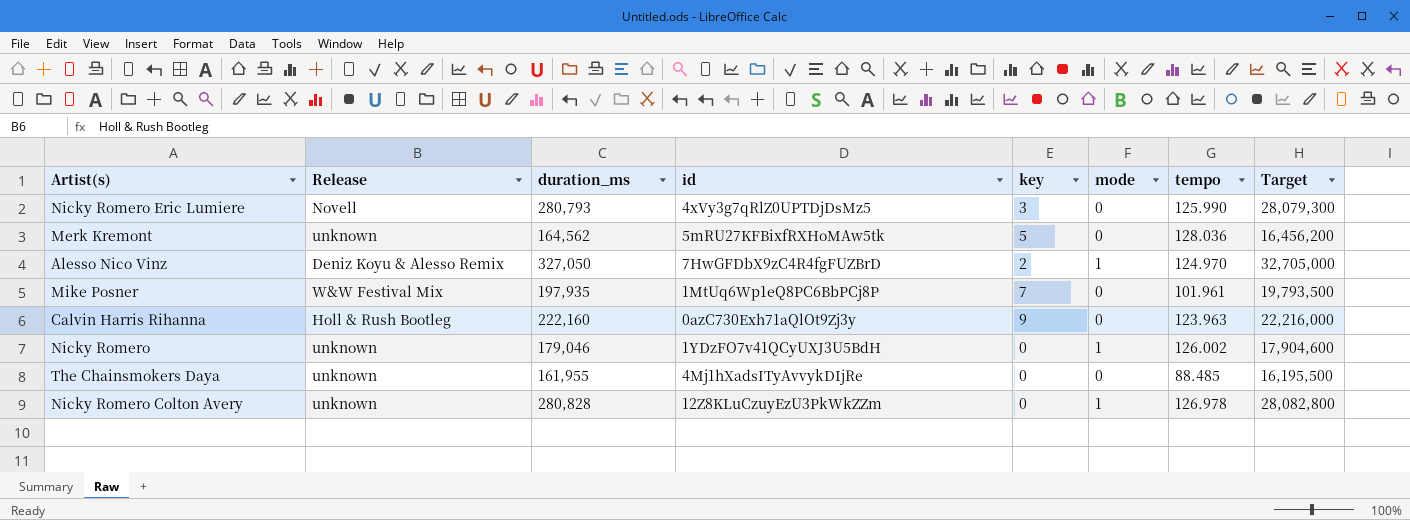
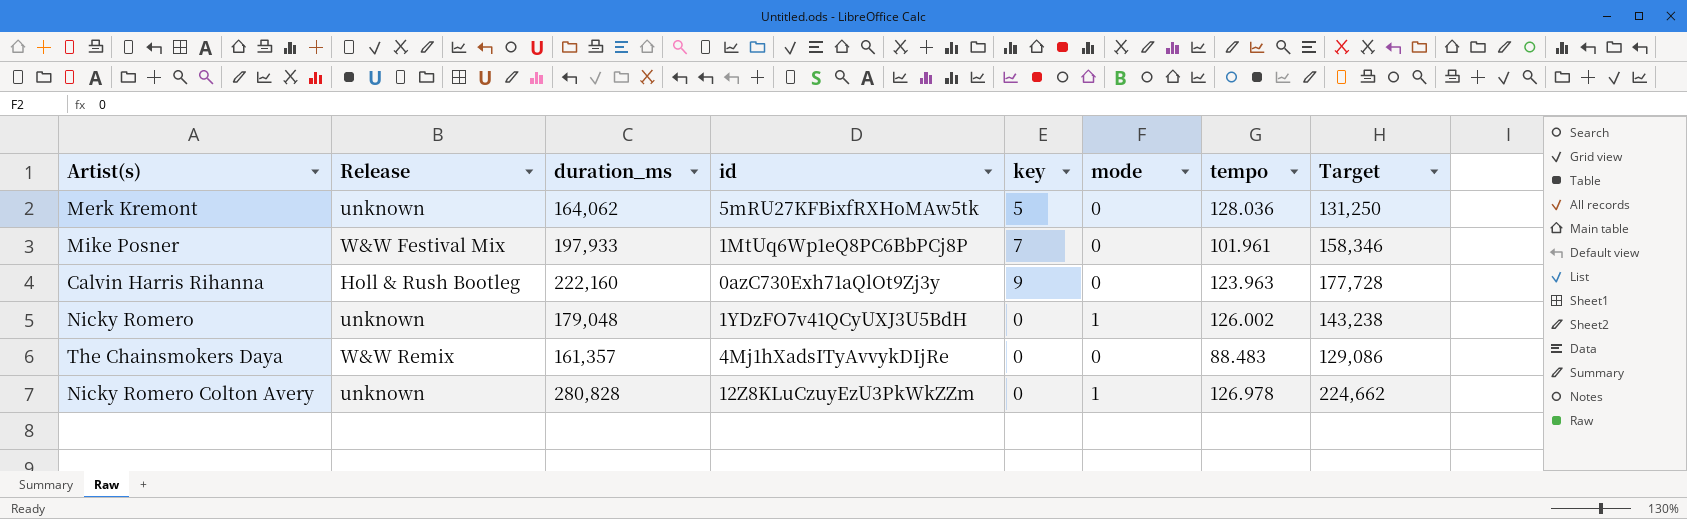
column Target | formula: [duration_ms] * 100 -> [duration_ms] * 0.8
row Nicky Romero Eric Lumiere: Novell | 280,793 | 4xVy3g7qRlZ0UPTDjDsMz5 | 3 | 0 | 125.990 | 28,079,300 -> none
row Alesso Nico Vinz: Deniz Koyu & Alesso Remix | 327,050 | 7HwGFDbX9zC4R4fgFUZBrD | 2 | 1 | 124.970 | 32,705,000 -> none
Merk Kremont | duration_ms: 164,562 -> 164,062
Mike Posner | duration_ms: 197,935 -> 197,933
Nicky Romero | duration_ms: 179,046 -> 179,048
The Chainsmokers Daya | Release: unknown -> W&W Remix
The Chainsmokers Daya | duration_ms: 161,955 -> 161,357
The Chainsmokers Daya | tempo: 88.485 -> 88.483

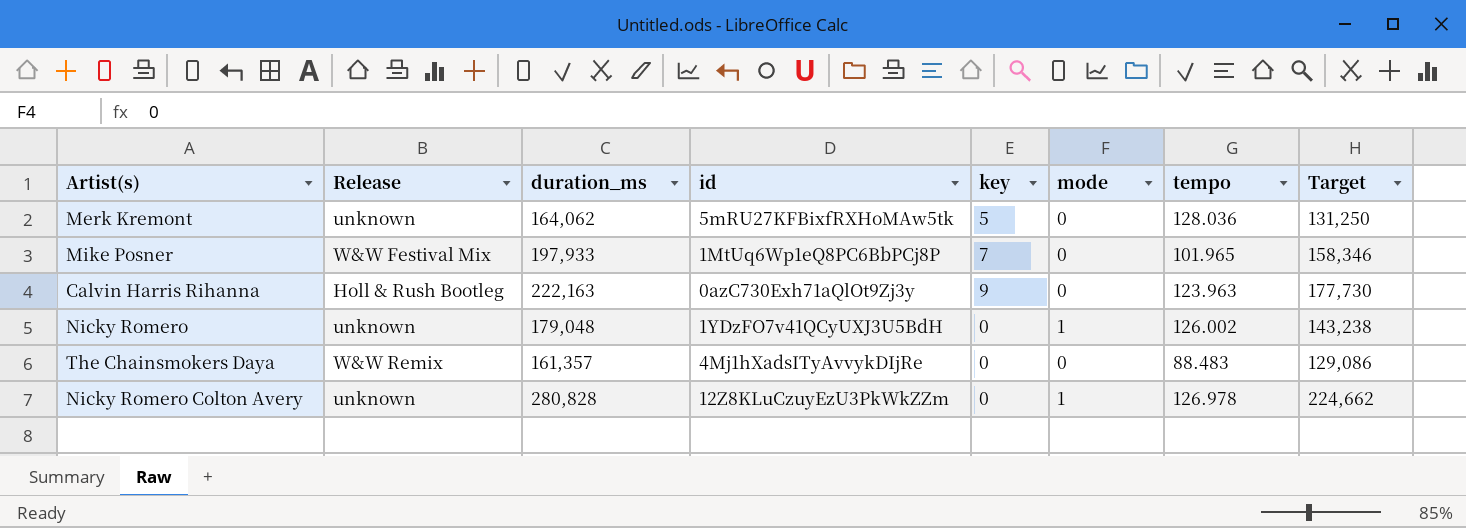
Mike Posner | tempo: 101.961 -> 101.965
Calvin Harris Rihanna | duration_ms: 222,160 -> 222,163
Calvin Harris Rihanna | Target: 177,728 -> 177,730

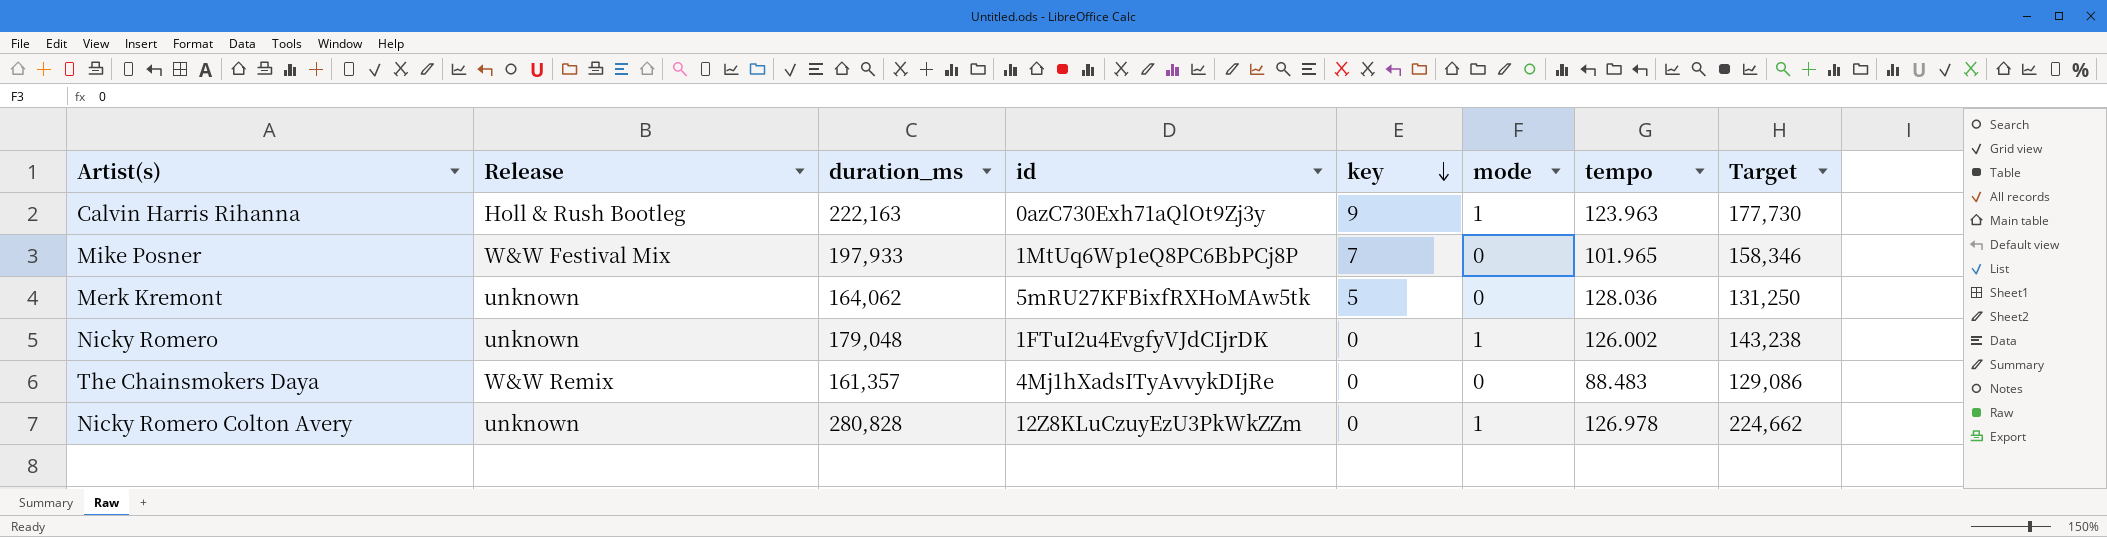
row order: none -> key descending
Calvin Harris Rihanna | mode: 0 -> 1
Nicky Romero | id: 1YDzFO7v41QCyUXJ3U5BdH -> 1FTuI2u4EvgfyVJdCIjrDK

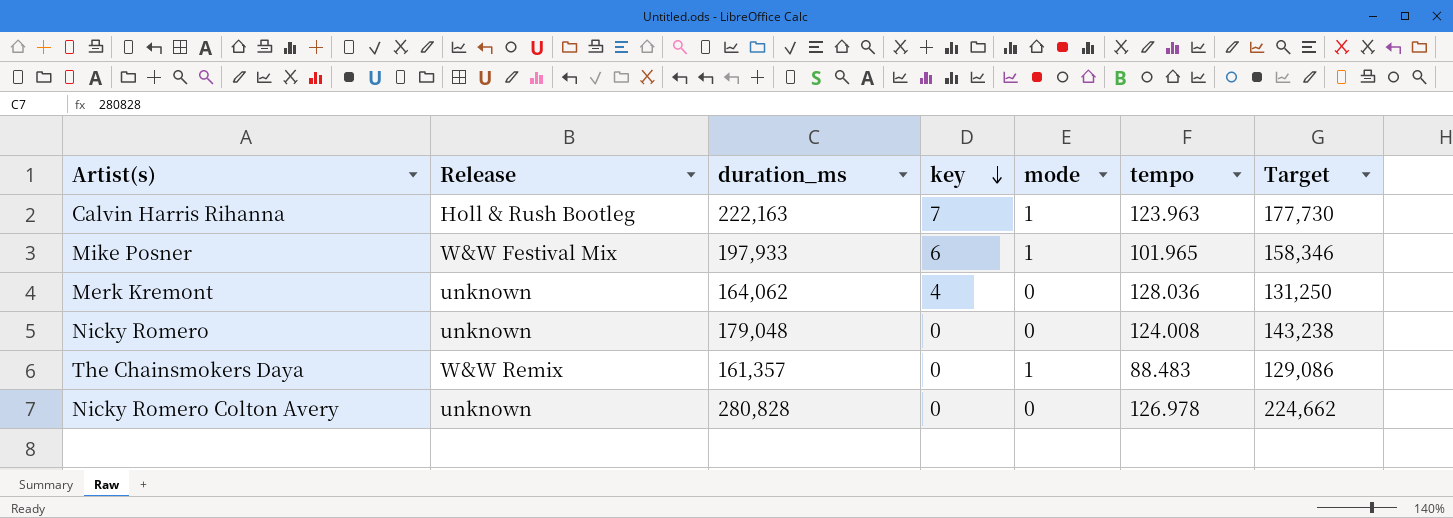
column id | position: 4 -> none
Calvin Harris Rihanna | key: 9 -> 7
Mike Posner | key: 7 -> 6
Mike Posner | mode: 0 -> 1
Merk Kremont | key: 5 -> 4
Nicky Romero | mode: 1 -> 0
Nicky Romero | tempo: 126.002 -> 124.008
The Chainsmokers Daya | mode: 0 -> 1
Nicky Romero Colton Avery | mode: 1 -> 0

